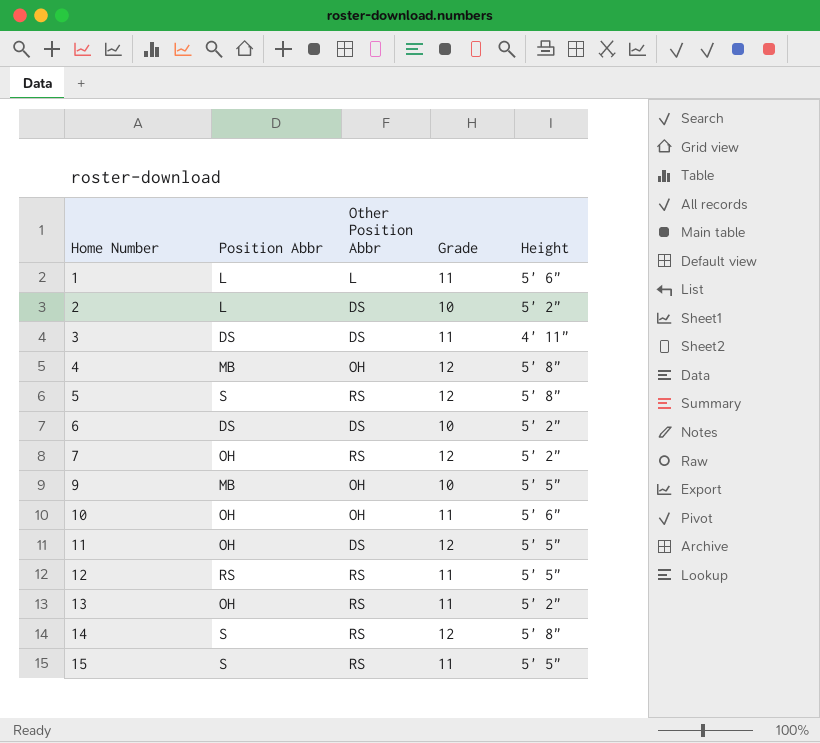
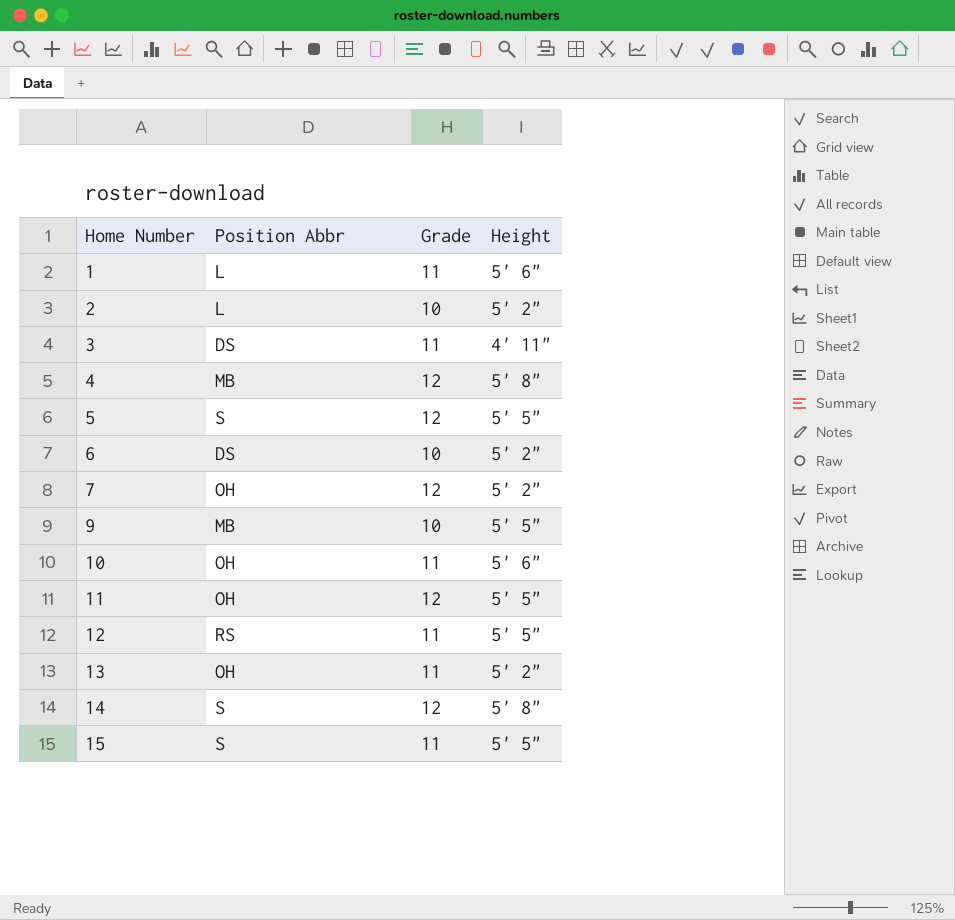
column Other Position Abbr | position: 3 -> none
5 | Height: 5' 8" -> 5' 5"

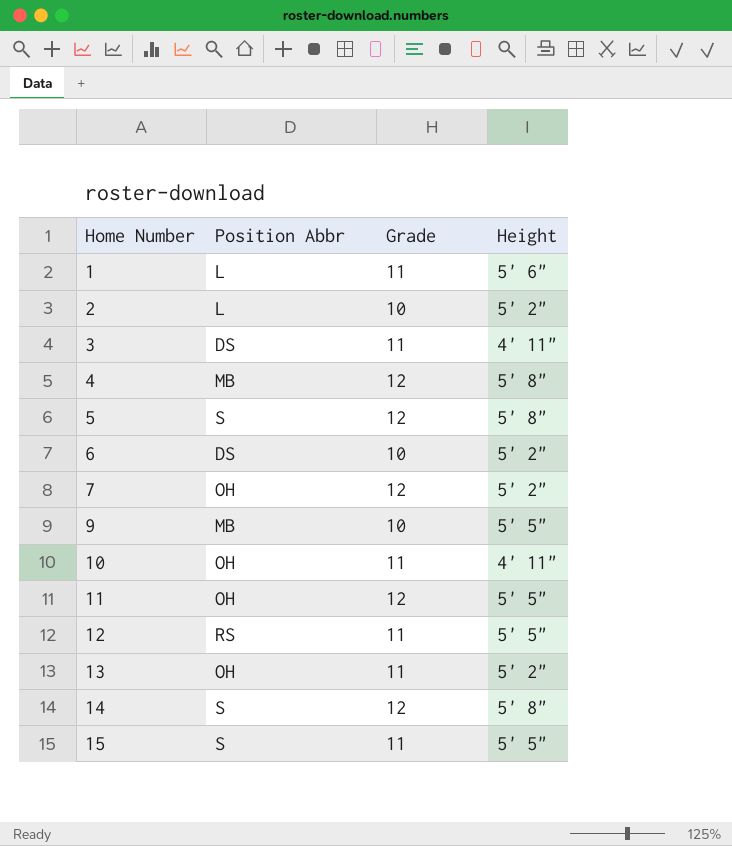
5 | Height: 5' 5" -> 5' 8"
10 | Height: 5' 6" -> 4' 11"

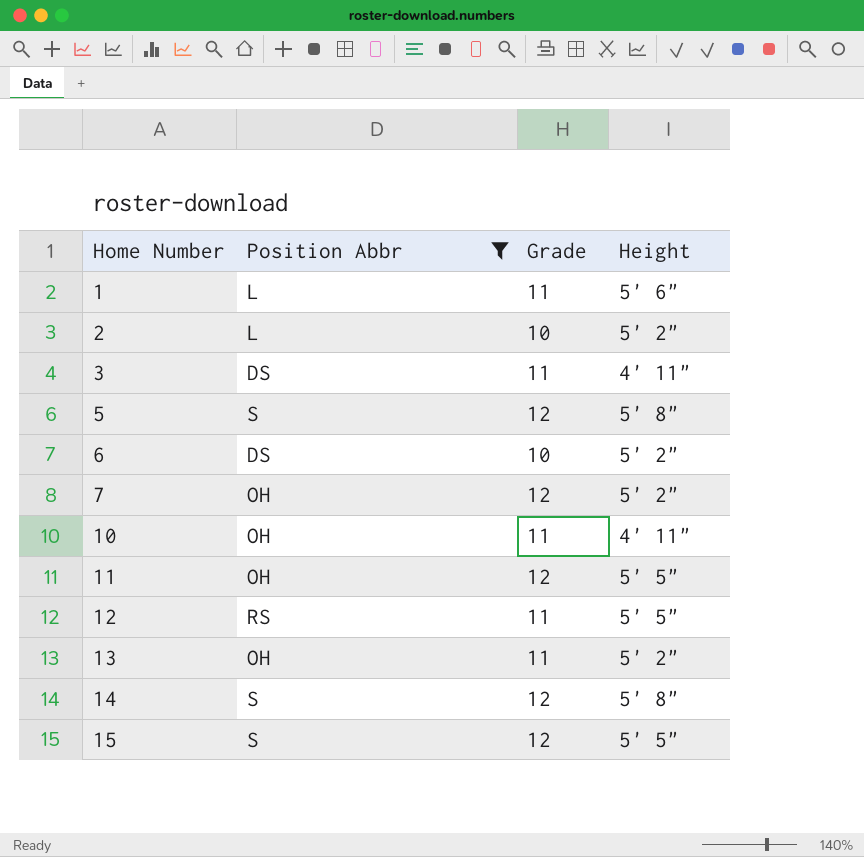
filter: none -> Position Abbr != MB
15 | Grade: 11 -> 12

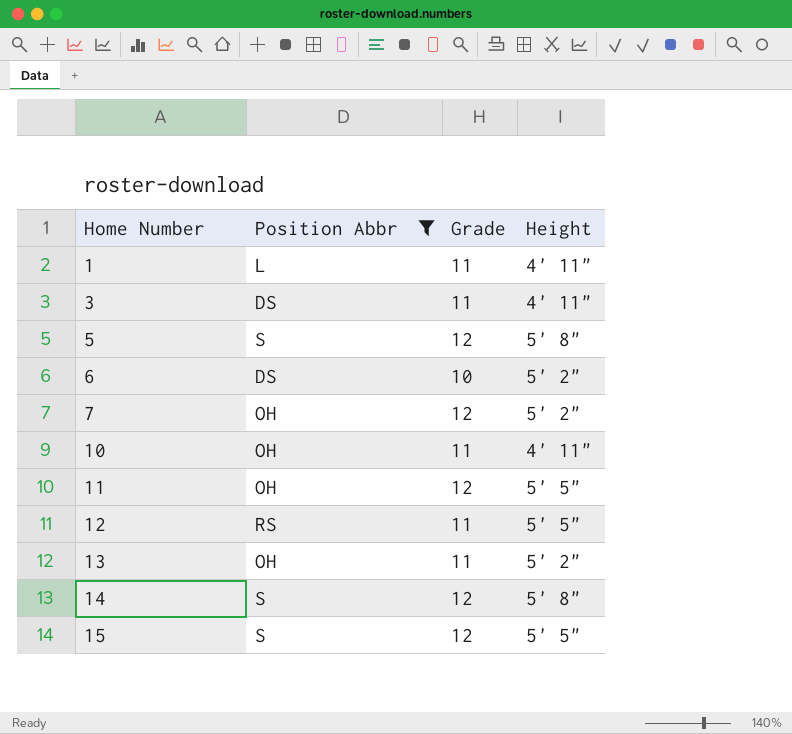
row 2: L | 10 | 5' 2" -> none
1 | Height: 5' 6" -> 4' 11"

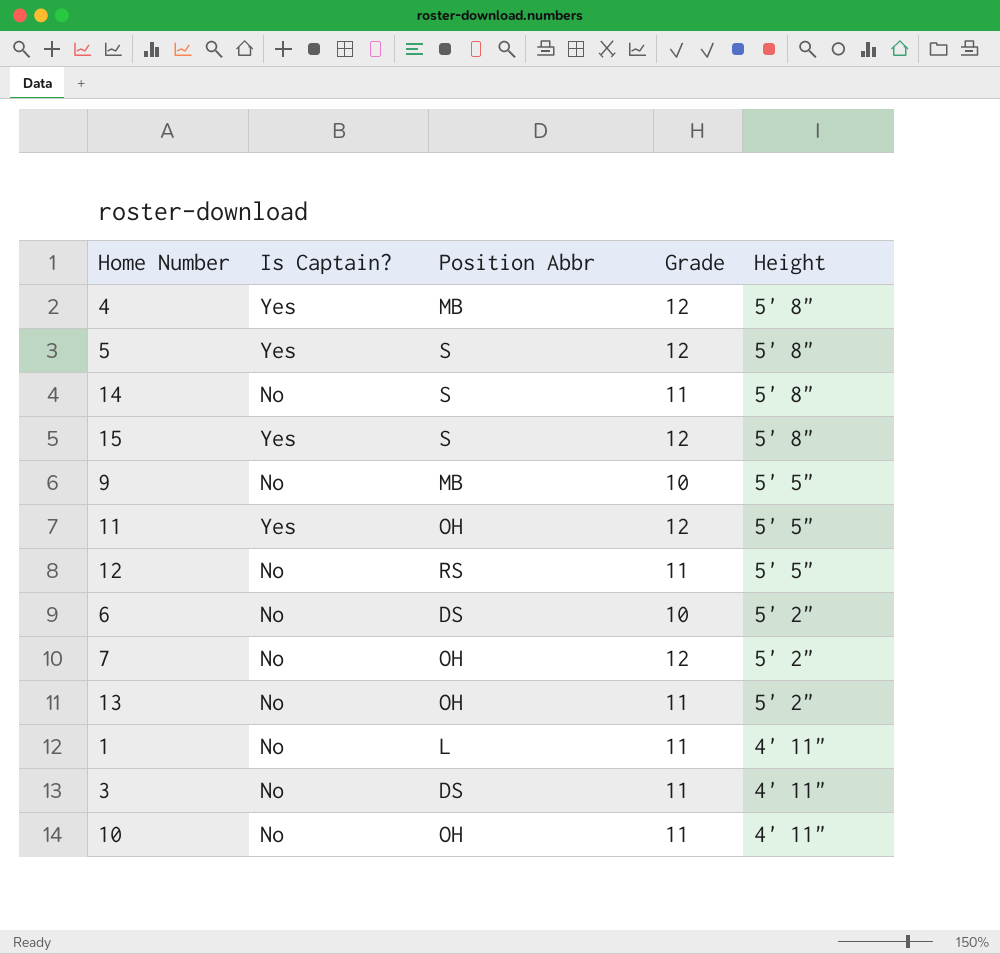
filter: Position Abbr != MB -> none
row order: Home Number ascending -> Height descending
column Is Captain? | position: none -> 2
14 | Grade: 12 -> 11
15 | Height: 5' 5" -> 5' 8"

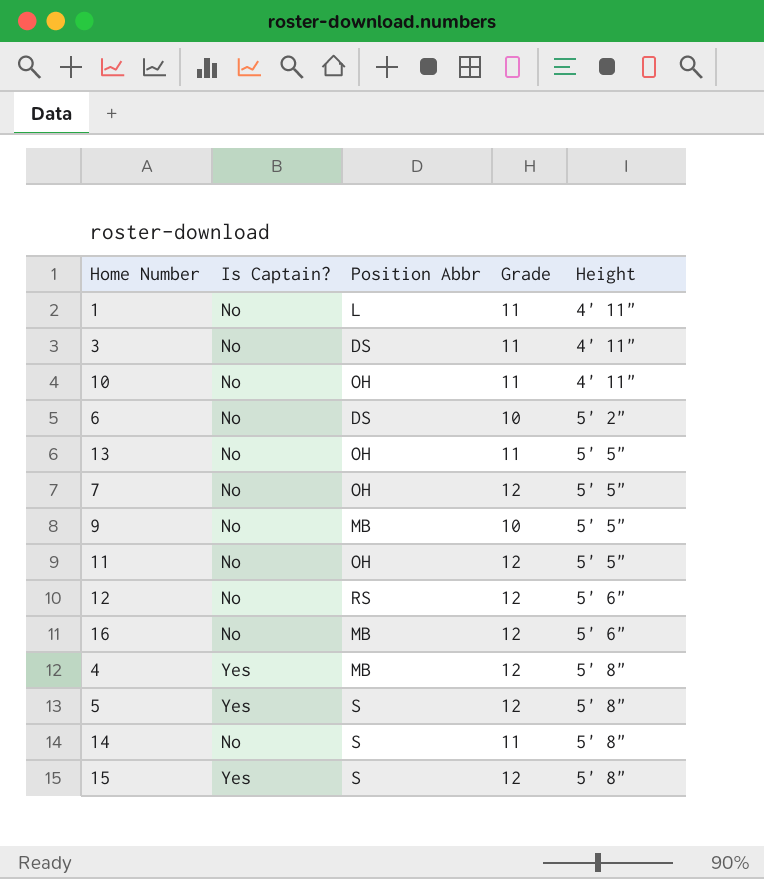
row order: Height descending -> Height ascending
13 | Height: 5' 2" -> 5' 5"
7 | Height: 5' 2" -> 5' 5"
11 | Is Captain?: Yes -> No
12 | Grade: 11 -> 12
12 | Height: 5' 5" -> 5' 6"
row 16: none -> No | MB | 12 | 5' 6"

